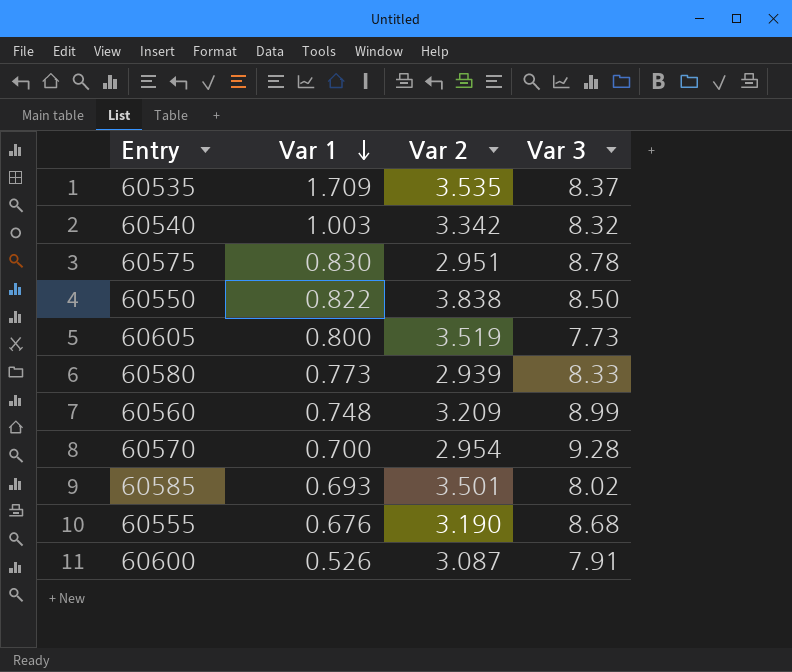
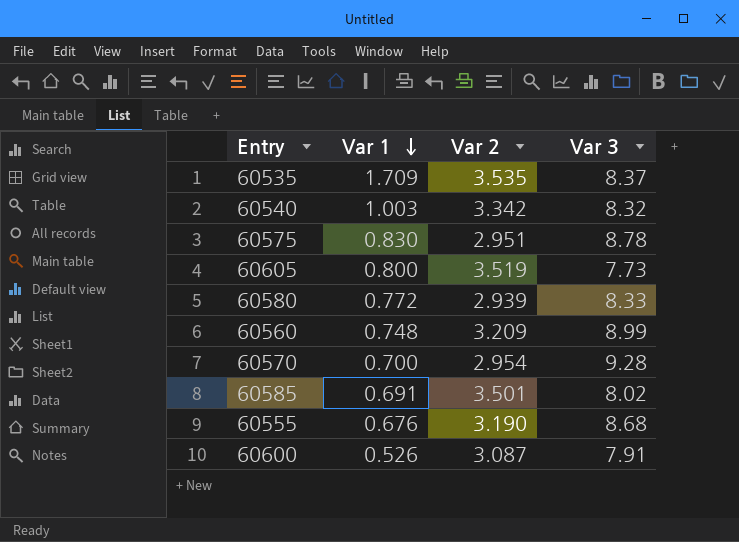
row 60550: 0.822 | 3.838 | 8.50 -> none
60580 | Var 1: 0.773 -> 0.772
60585 | Var 1: 0.693 -> 0.691

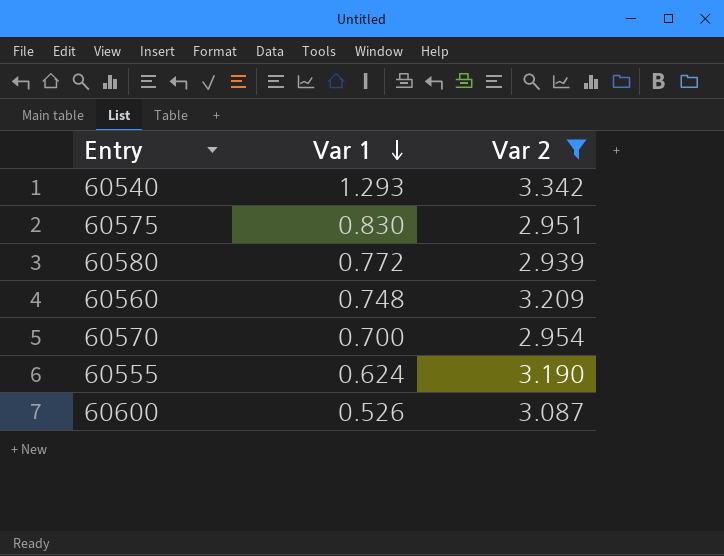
filter: none -> Var 2 <= 3.342
column Var 3 | position: 4 -> none
60540 | Var 1: 1.003 -> 1.293
60555 | Var 1: 0.676 -> 0.624

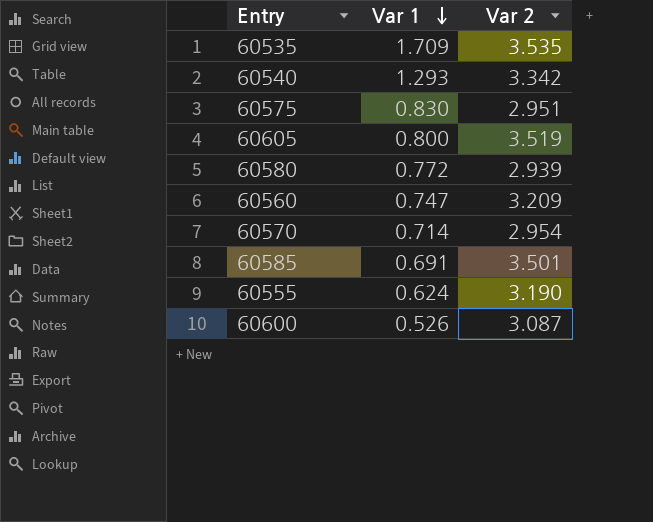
filter: Var 2 <= 3.342 -> none
60560 | Var 1: 0.748 -> 0.747
60570 | Var 1: 0.700 -> 0.714

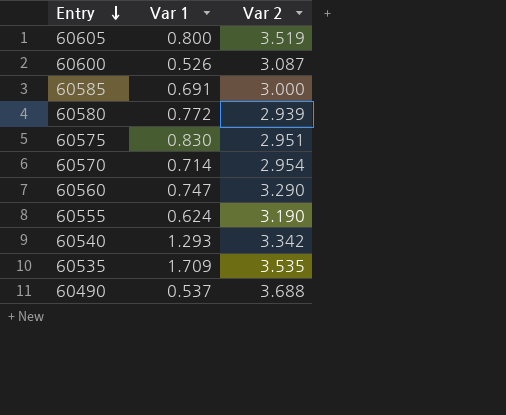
row order: Var 1 descending -> Entry descending
60585 | Var 2: 3.501 -> 3.000
60560 | Var 2: 3.209 -> 3.290
row 60490: none -> 0.537 | 3.688

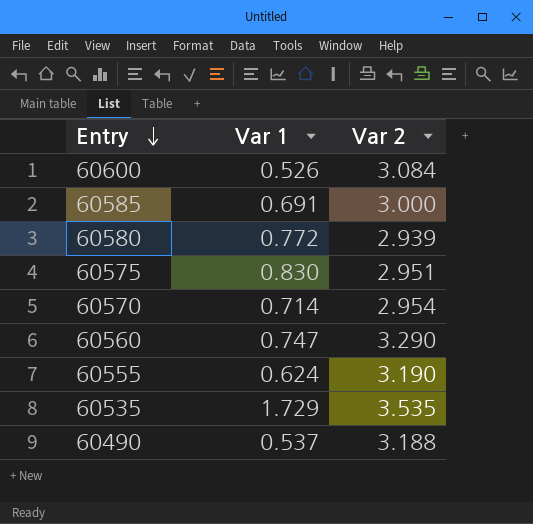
row 60605: 0.800 | 3.519 -> none
row 60540: 1.293 | 3.342 -> none
60600 | Var 2: 3.087 -> 3.084
60535 | Var 1: 1.709 -> 1.729
60490 | Var 2: 3.688 -> 3.188

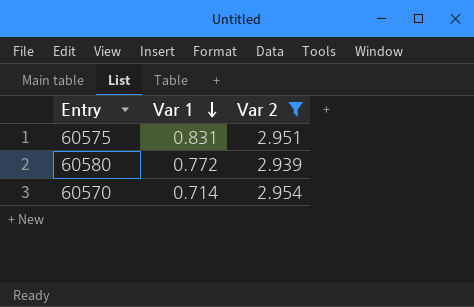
filter: none -> Var 2 <= 2.954
row order: Entry descending -> Var 1 descending
60575 | Var 1: 0.830 -> 0.831

